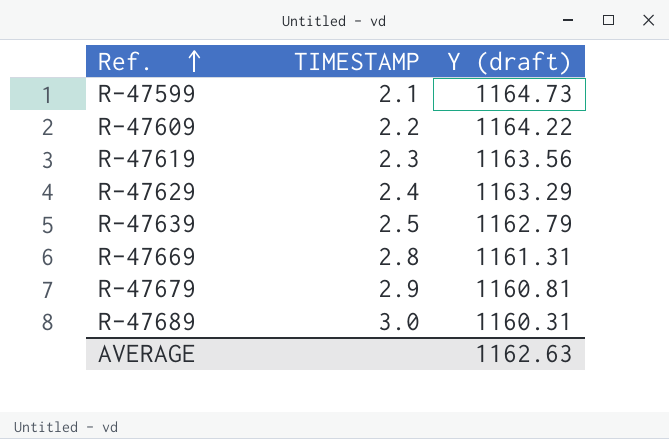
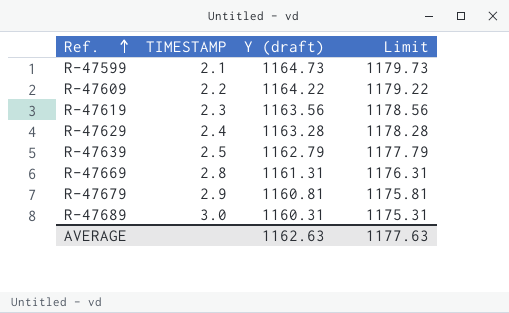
column Limit | formula: none -> [Y (draft)] + 15
R-47629 | Y (draft): 1163.29 -> 1163.28

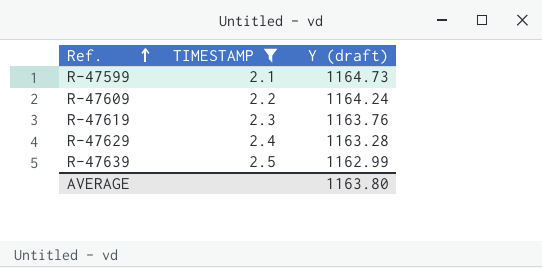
filter: none -> TIMESTAMP <= 2.5
column Limit | formula: [Y (draft)] + 15 -> none
R-47609 | Y (draft): 1164.22 -> 1164.24
R-47619 | Y (draft): 1163.56 -> 1163.76
R-47639 | Y (draft): 1162.79 -> 1162.99
AVERAGE | Y (draft): 1162.63 -> 1163.80

